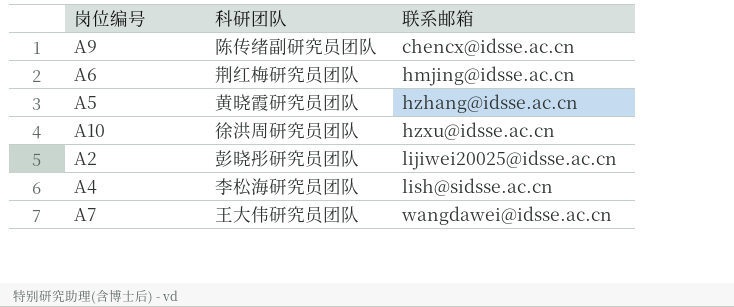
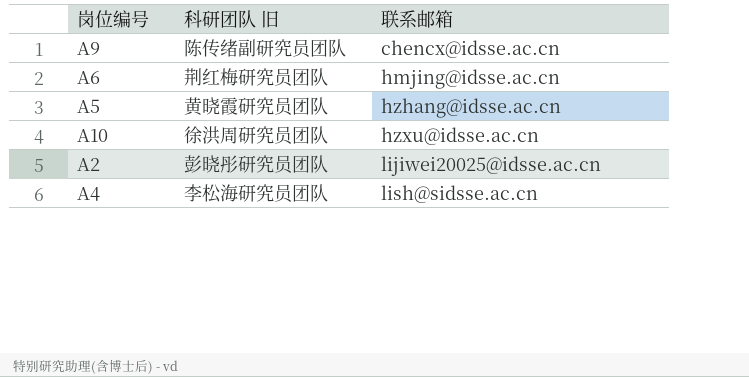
column name: 科研团队 -> 科研团队 旧
row A7: 王大伟研究员团队 | wangdawei@idsse.ac.cn -> none

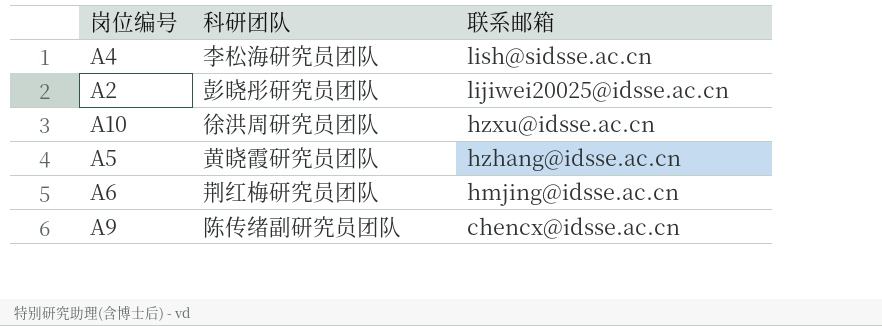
row order: 联系邮箱 ascending -> 联系邮箱 descending
column name: 科研团队 旧 -> 科研团队

